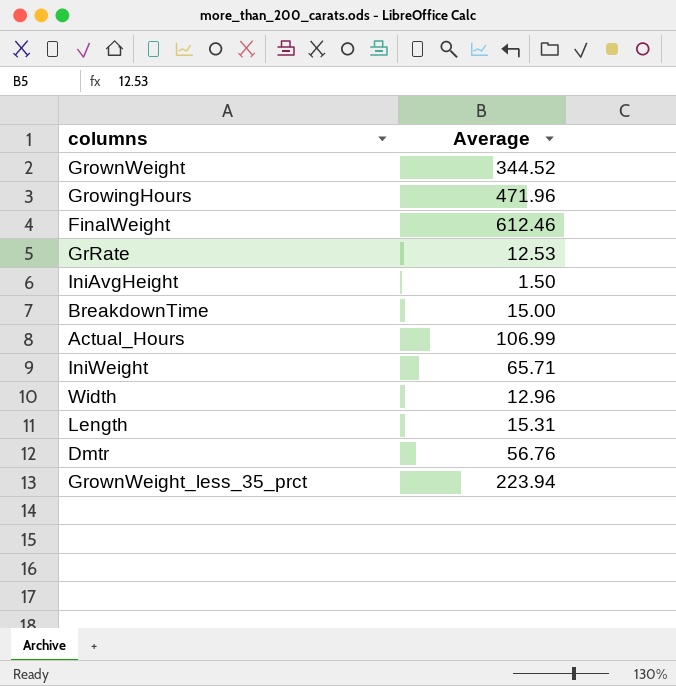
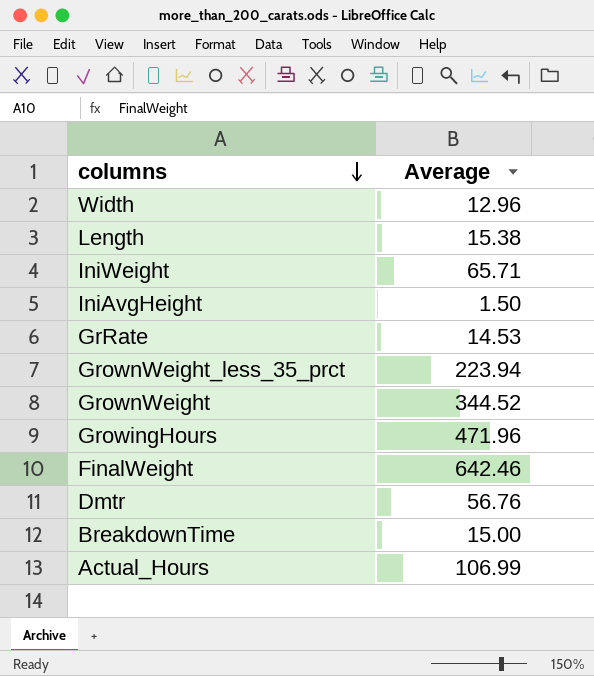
row order: none -> columns descending
Length | Average: 15.31 -> 15.38
GrRate | Average: 12.53 -> 14.53
FinalWeight | Average: 612.46 -> 642.46

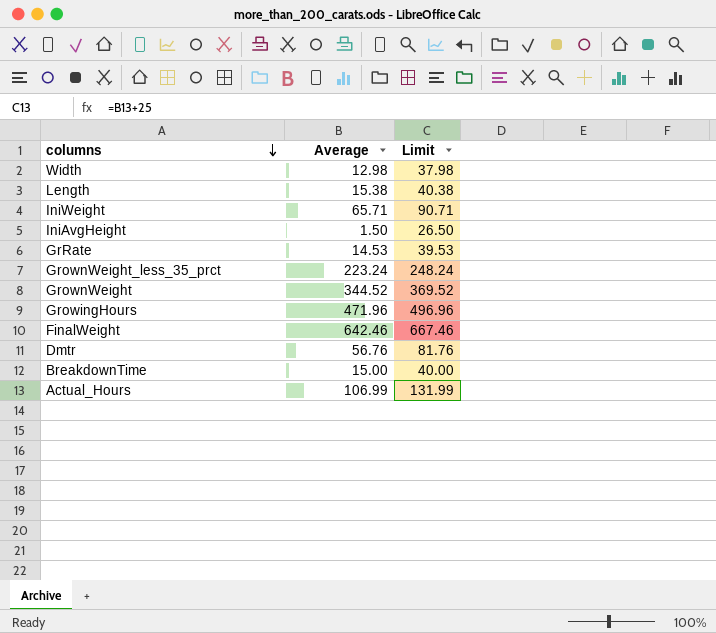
column Limit | formula: none -> [Average] + 25
Width | Average: 12.96 -> 12.98
GrownWeight_less_35_prct | Average: 223.94 -> 223.24

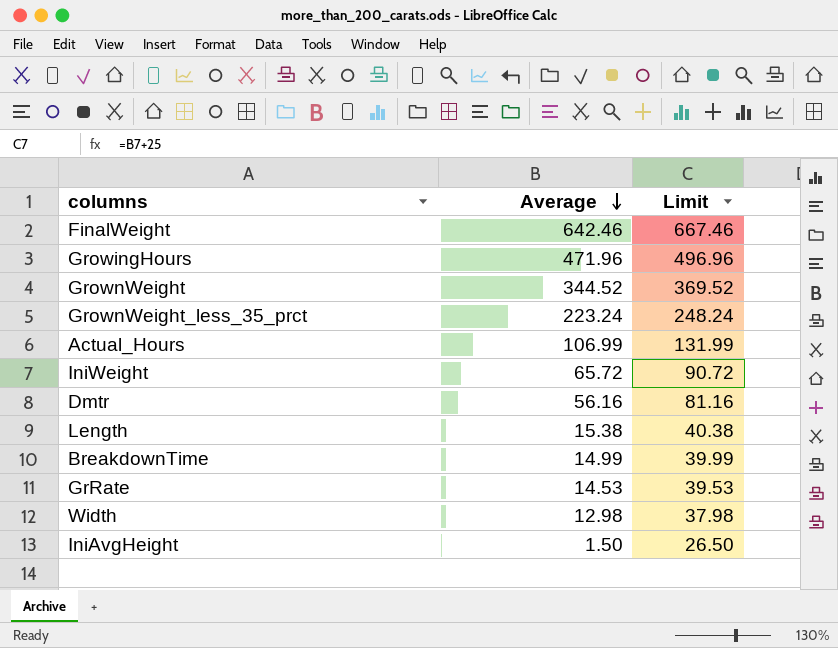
row order: columns descending -> Average descending
IniWeight | Average: 65.71 -> 65.72
IniWeight | Limit: 90.71 -> 90.72
Dmtr | Average: 56.76 -> 56.16
Dmtr | Limit: 81.76 -> 81.16
BreakdownTime | Average: 15.00 -> 14.99
BreakdownTime | Limit: 40.00 -> 39.99

